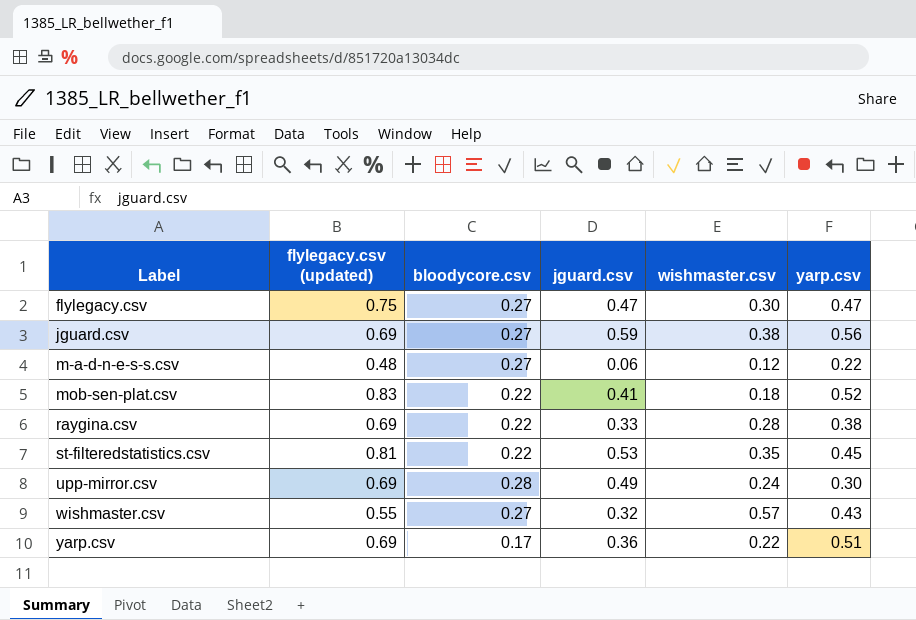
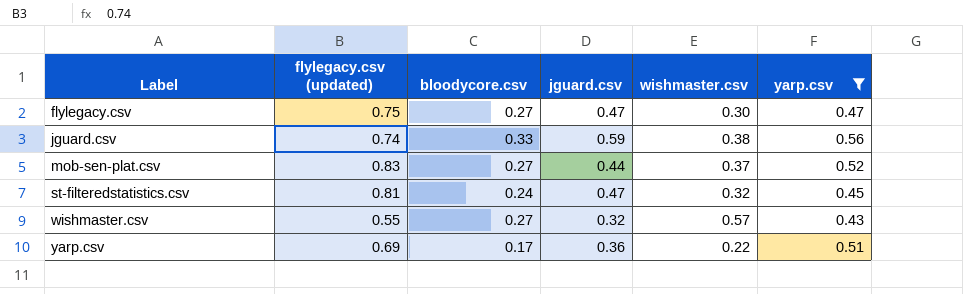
filter: none -> yarp.csv >= 0.43
jguard.csv | flylegacy.csv (updated): 0.69 -> 0.74
jguard.csv | bloodycore.csv: 0.27 -> 0.33
mob-sen-plat.csv | bloodycore.csv: 0.22 -> 0.27
mob-sen-plat.csv | jguard.csv: 0.41 -> 0.44
mob-sen-plat.csv | wishmaster.csv: 0.18 -> 0.37
st-filteredstatistics.csv | bloodycore.csv: 0.22 -> 0.24
st-filteredstatistics.csv | jguard.csv: 0.53 -> 0.47
st-filteredstatistics.csv | wishmaster.csv: 0.35 -> 0.32

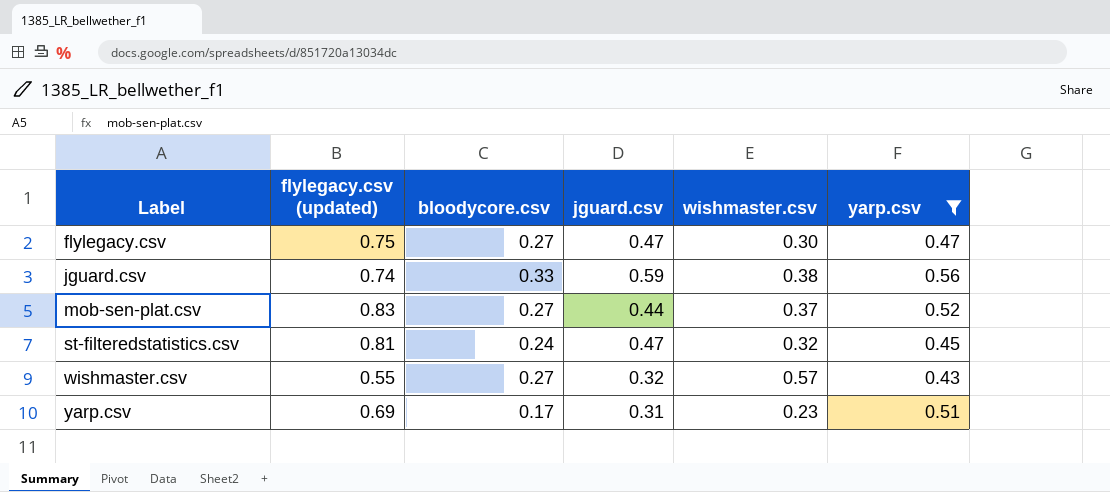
yarp.csv | jguard.csv: 0.36 -> 0.31
yarp.csv | wishmaster.csv: 0.22 -> 0.23

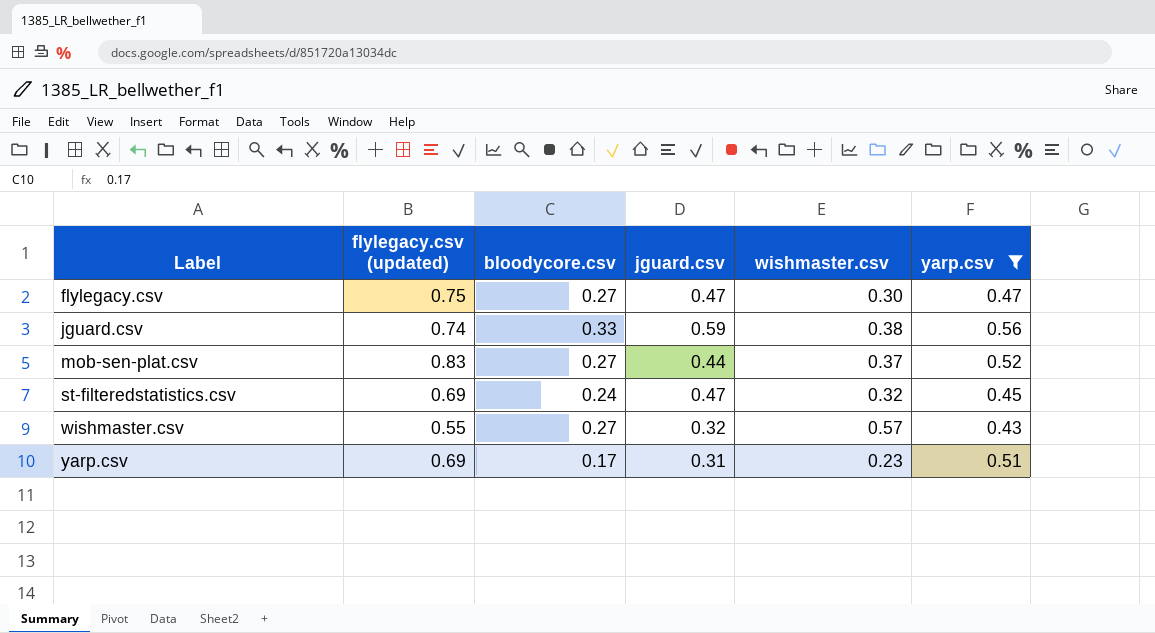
st-filteredstatistics.csv | flylegacy.csv (updated): 0.81 -> 0.69

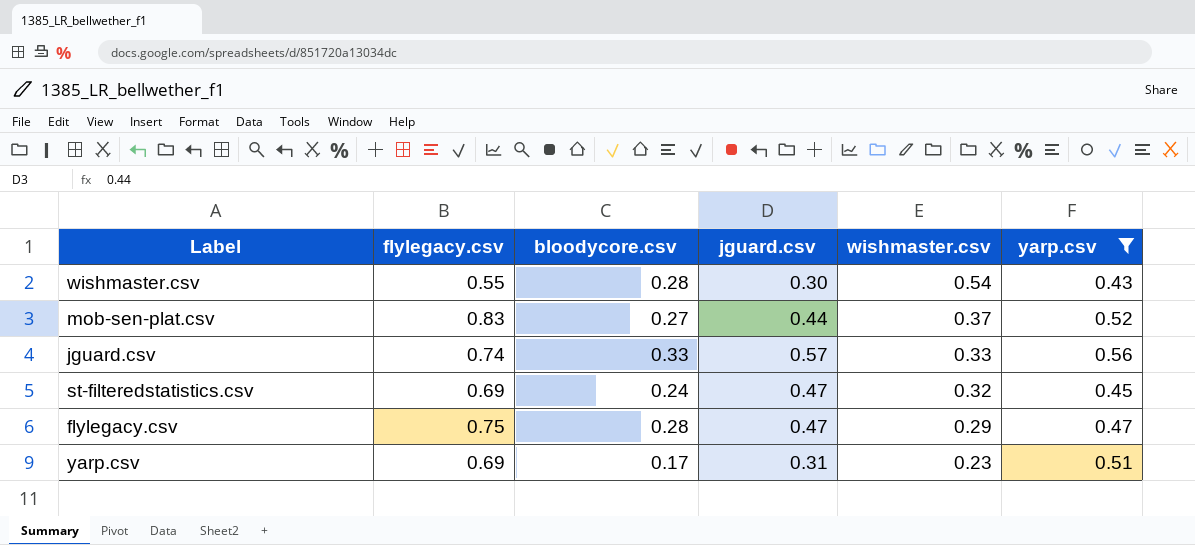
row order: Label ascending -> wishmaster.csv descending
column name: flylegacy.csv (updated) -> flylegacy.csv
wishmaster.csv | bloodycore.csv: 0.27 -> 0.28
wishmaster.csv | jguard.csv: 0.32 -> 0.30
wishmaster.csv | wishmaster.csv: 0.57 -> 0.54
jguard.csv | jguard.csv: 0.59 -> 0.57
jguard.csv | wishmaster.csv: 0.38 -> 0.33
flylegacy.csv | bloodycore.csv: 0.27 -> 0.28
flylegacy.csv | wishmaster.csv: 0.30 -> 0.29

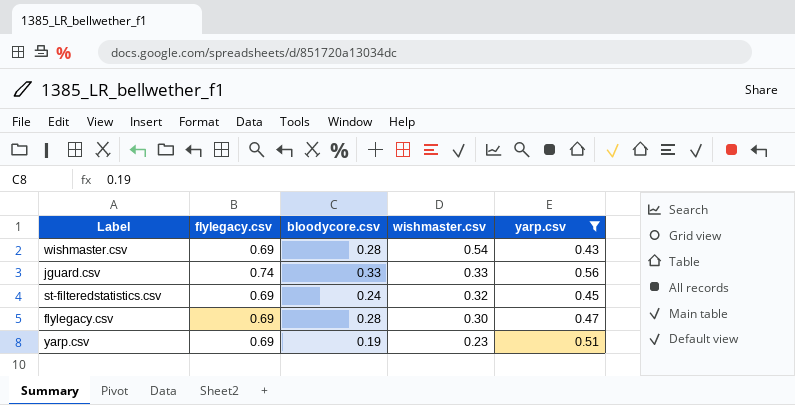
column jguard.csv | position: 4 -> none
row mob-sen-plat.csv: 0.83 | 0.27 | 0.44 | 0.37 | 0.52 -> none
wishmaster.csv | flylegacy.csv: 0.55 -> 0.69
flylegacy.csv | flylegacy.csv: 0.75 -> 0.69
flylegacy.csv | wishmaster.csv: 0.29 -> 0.30
yarp.csv | bloodycore.csv: 0.17 -> 0.19

